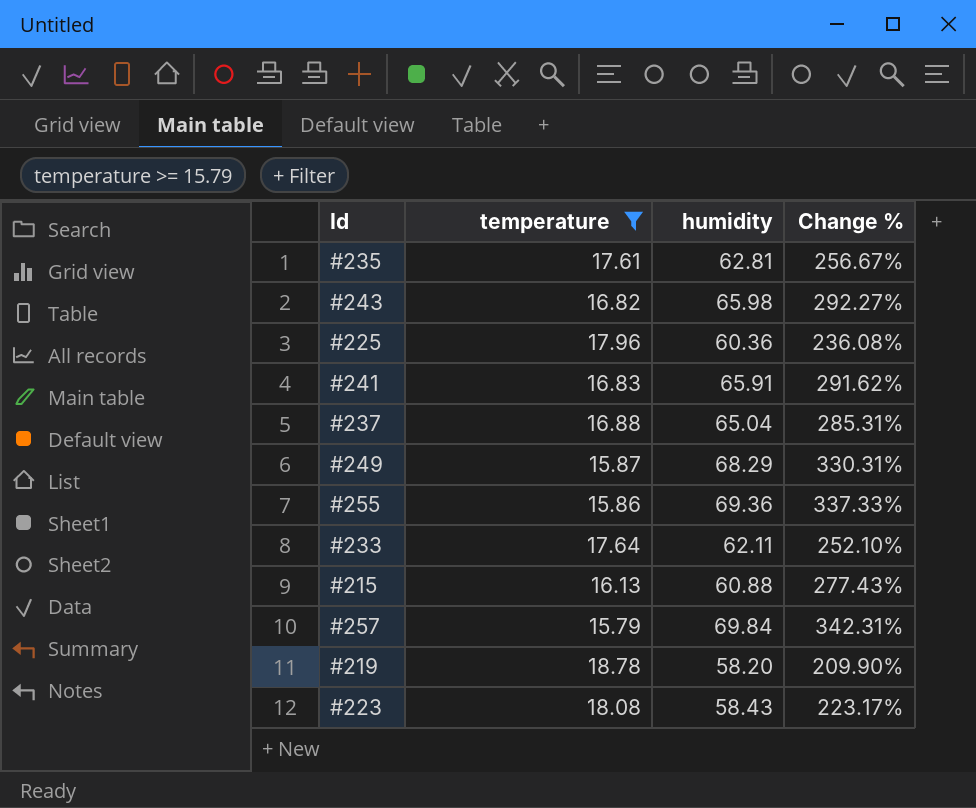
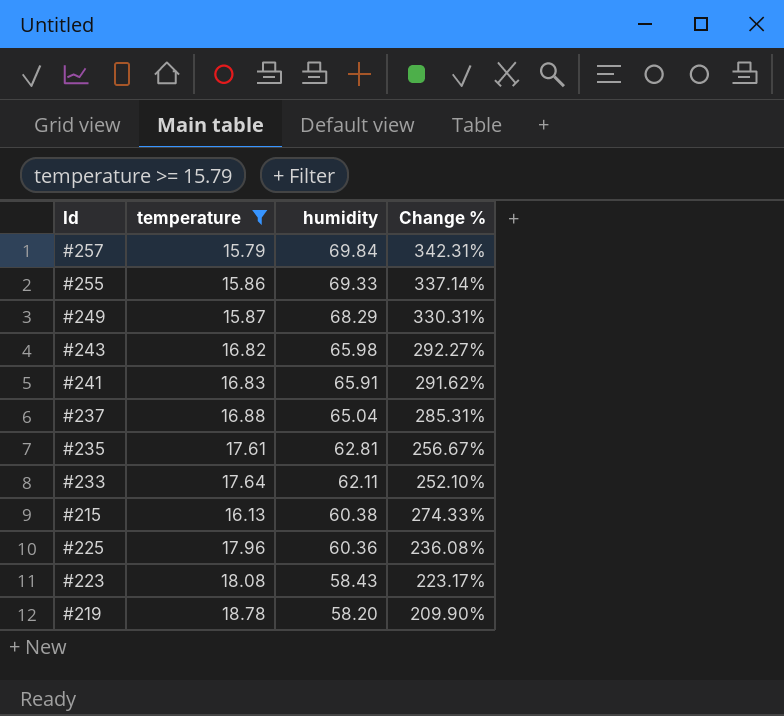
row order: none -> humidity descending
#255 | humidity: 69.36 -> 69.33
#255 | Change %: 337.33% -> 337.14%
#215 | humidity: 60.88 -> 60.38
#215 | Change %: 277.43% -> 274.33%

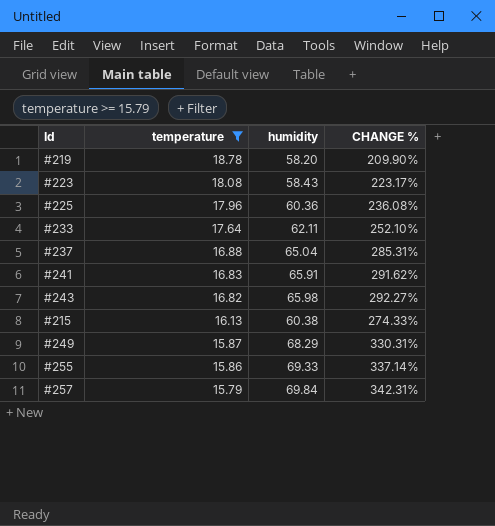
row order: humidity descending -> temperature descending
column name: Change % -> CHANGE %
row #235: 17.61 | 62.81 | 256.67% -> none

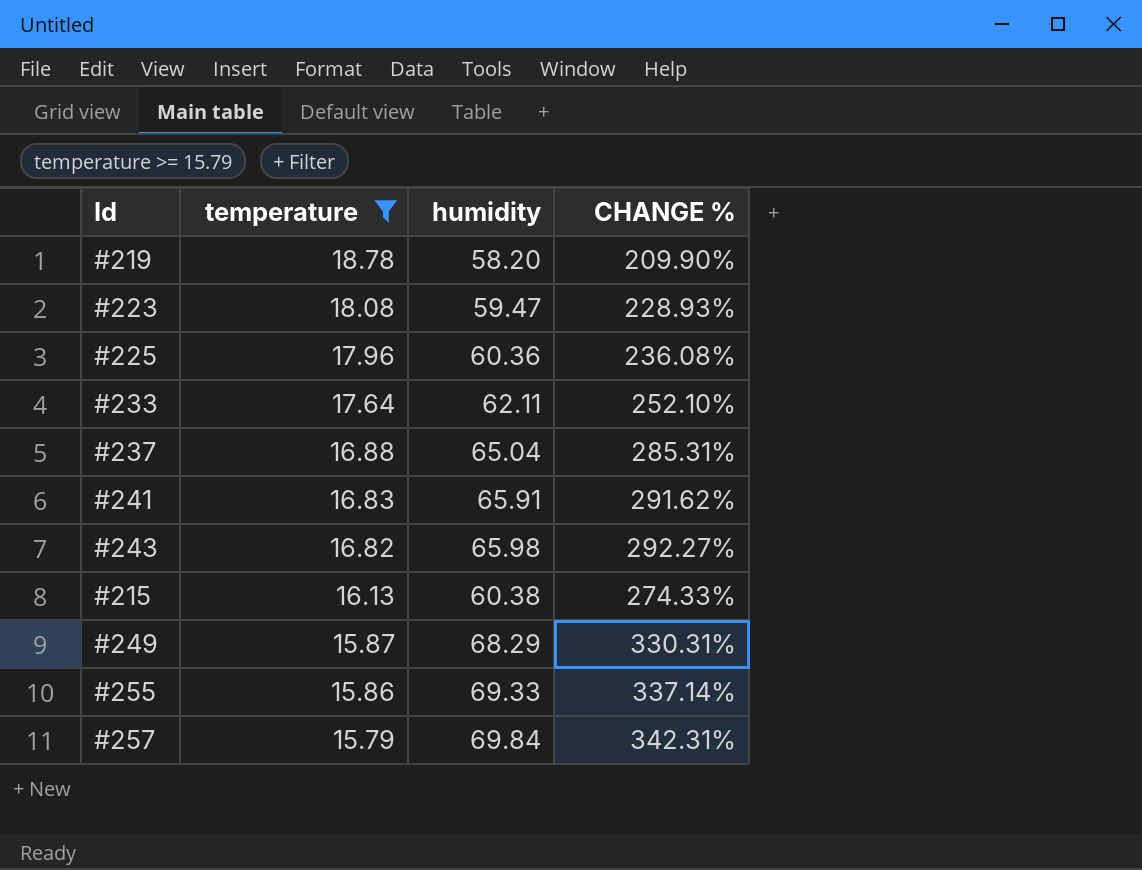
#223 | humidity: 58.43 -> 59.47
#223 | CHANGE %: 223.17% -> 228.93%

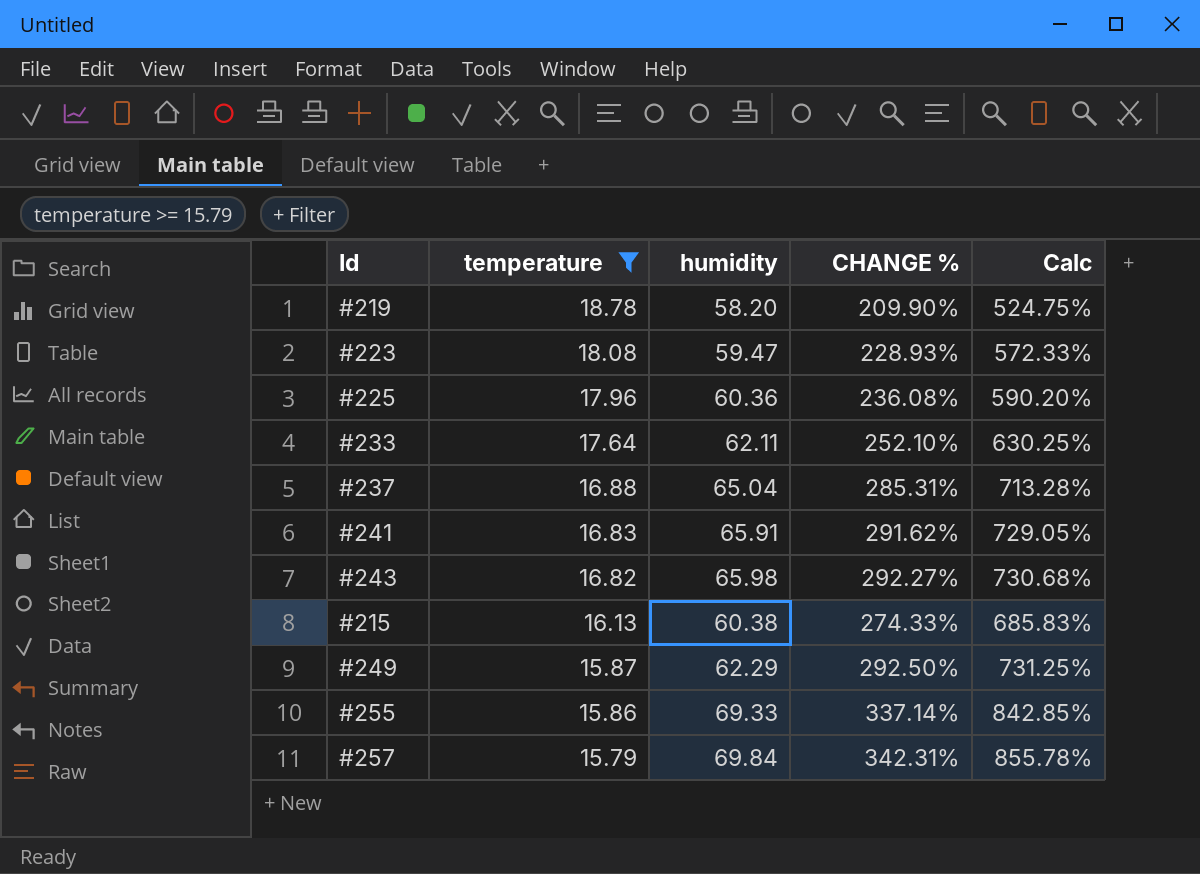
column Calc | formula: none -> [CHANGE %] * 2.5
#249 | humidity: 68.29 -> 62.29
#249 | CHANGE %: 330.31% -> 292.50%

